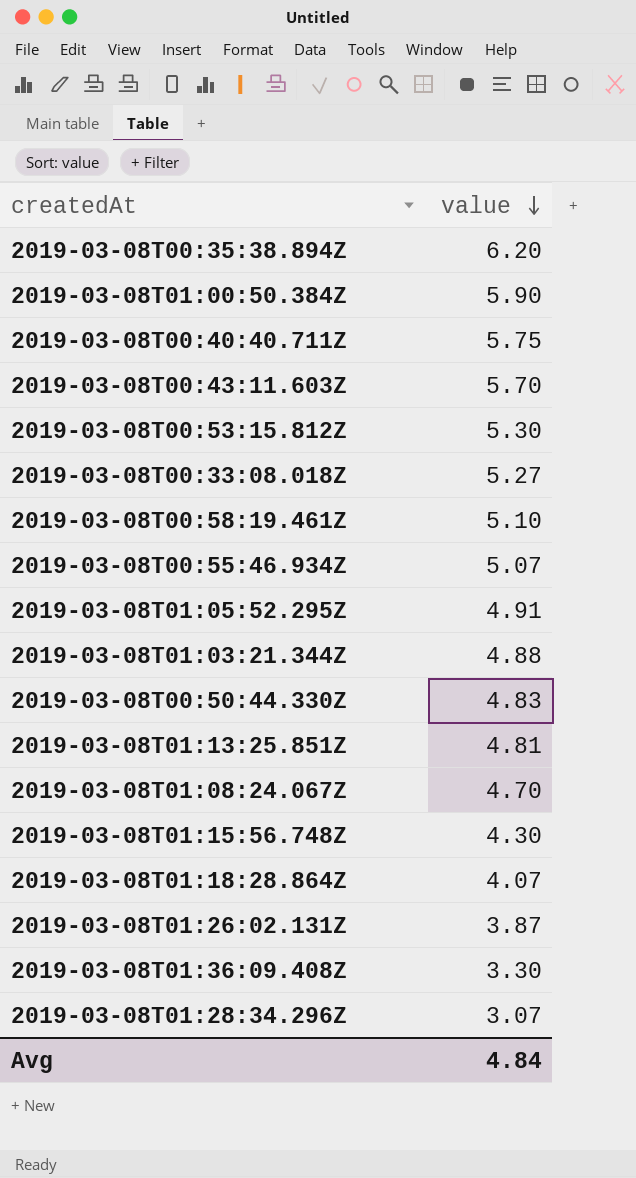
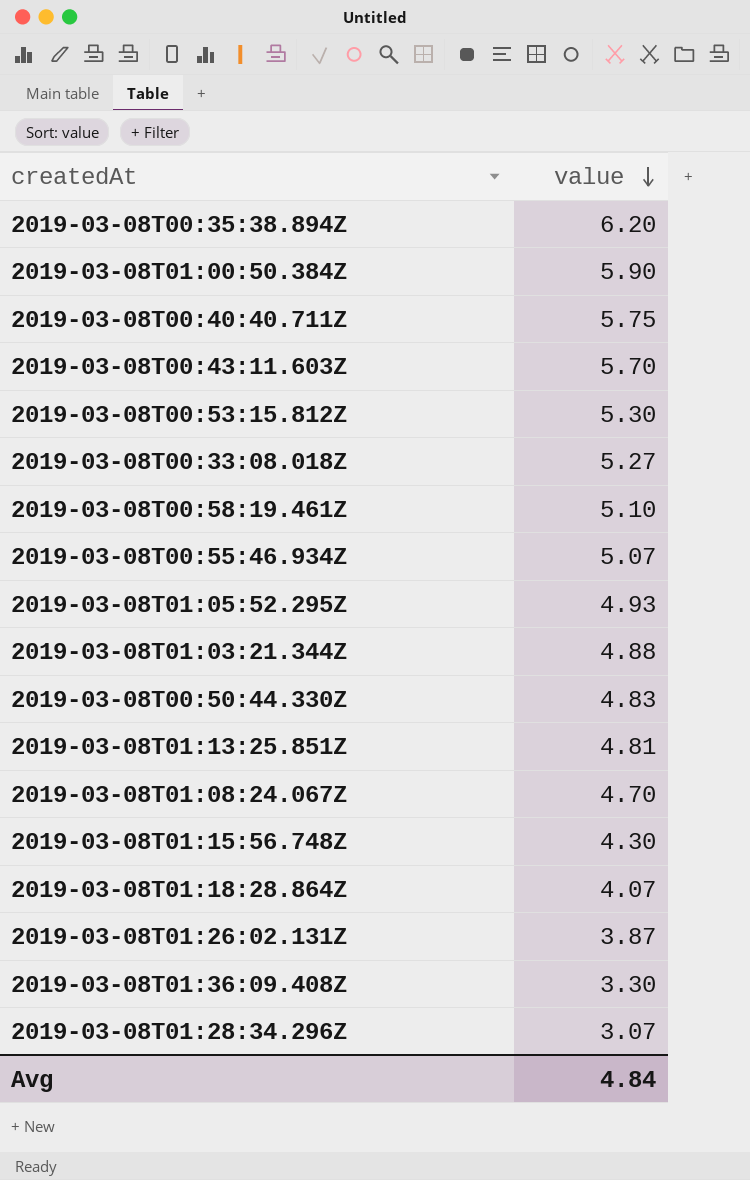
2019-03-08T01:05:52.295Z | value: 4.91 -> 4.93

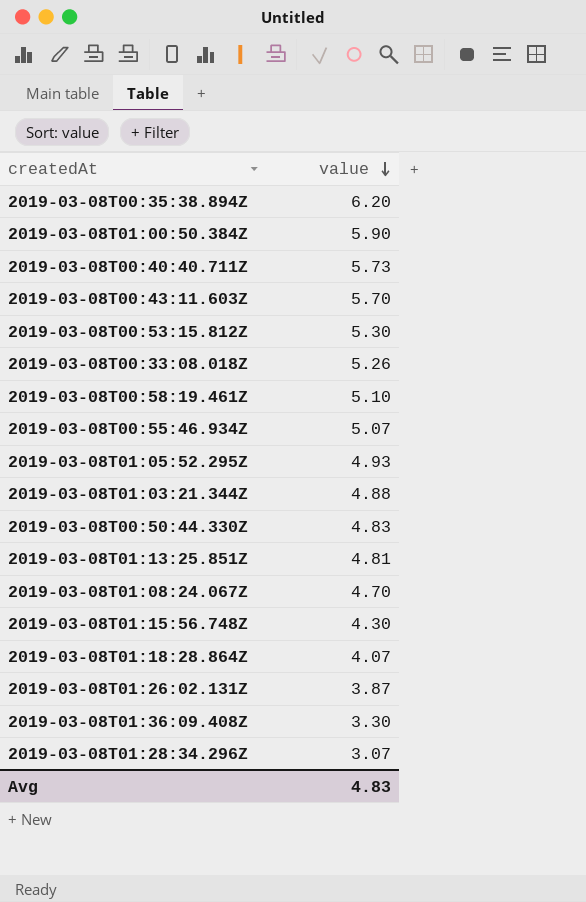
2019-03-08T00:40:40.711Z | value: 5.75 -> 5.73
2019-03-08T00:33:08.018Z | value: 5.27 -> 5.26
Avg | value: 4.84 -> 4.83

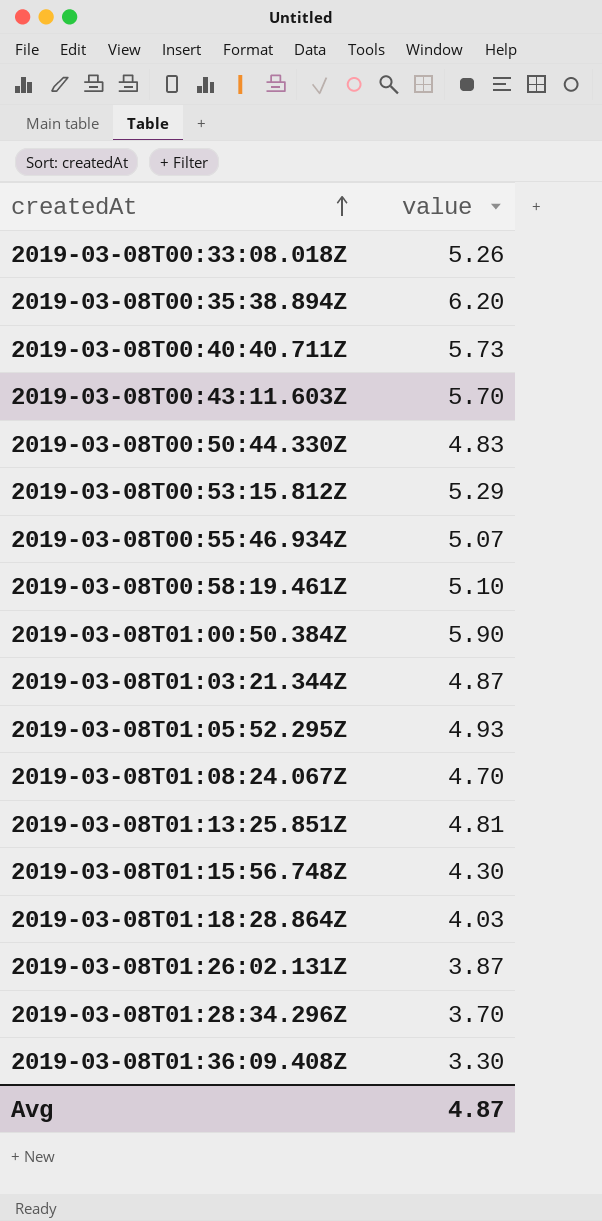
row order: value descending -> createdAt ascending
2019-03-08T00:53:15.812Z | value: 5.30 -> 5.29
2019-03-08T01:03:21.344Z | value: 4.88 -> 4.87
2019-03-08T01:18:28.864Z | value: 4.07 -> 4.03
2019-03-08T01:28:34.296Z | value: 3.07 -> 3.70
Avg | value: 4.83 -> 4.87

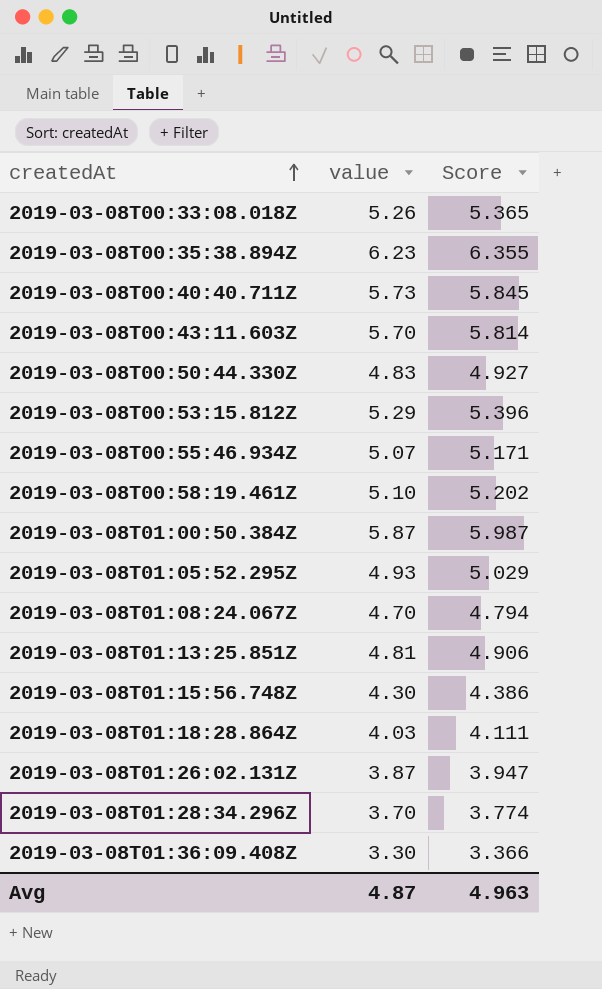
column Score | formula: none -> [value] * 1.02
row 2019-03-08T01:03:21.344Z: 4.87 -> none
2019-03-08T00:35:38.894Z | value: 6.20 -> 6.23
2019-03-08T01:00:50.384Z | value: 5.90 -> 5.87

